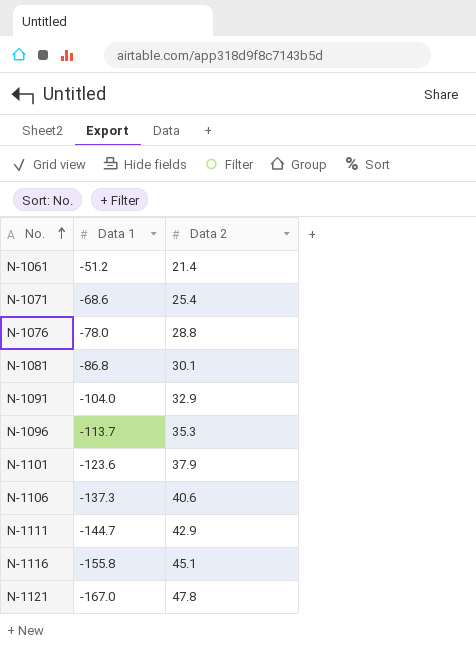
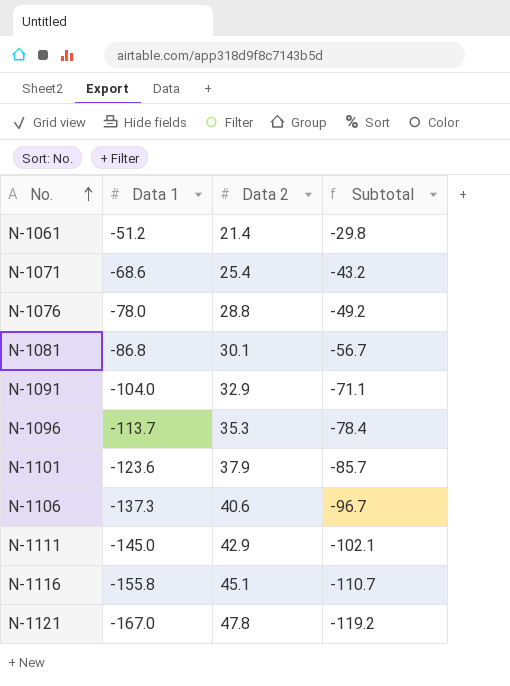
column Subtotal | formula: none -> [Data 1] + [Data 2]
N-1111 | Data 1: -144.7 -> -145.0

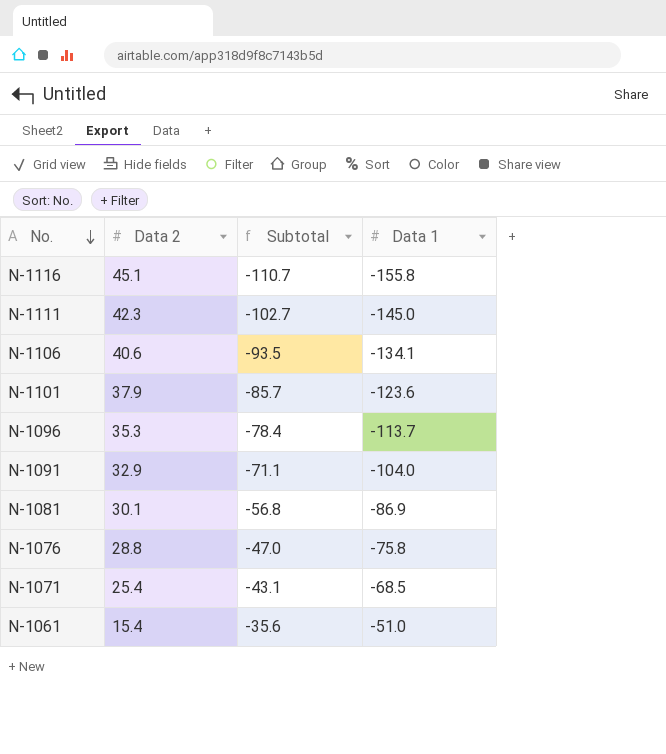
row order: No. ascending -> No. descending
column Data 1 | position: 2 -> 4
row N-1121: -167.0 | 47.8 | -119.2 -> none
N-1111 | Data 2: 42.9 -> 42.3
N-1111 | Subtotal: -102.1 -> -102.7
N-1106 | Subtotal: -96.7 -> -93.5
N-1106 | Data 1: -137.3 -> -134.1
N-1081 | Subtotal: -56.7 -> -56.8
N-1081 | Data 1: -86.8 -> -86.9
N-1076 | Subtotal: -49.2 -> -47.0
N-1076 | Data 1: -78.0 -> -75.8
N-1071 | Subtotal: -43.2 -> -43.1
N-1071 | Data 1: -68.6 -> -68.5
N-1061 | Data 2: 21.4 -> 15.4
N-1061 | Subtotal: -29.8 -> -35.6
N-1061 | Data 1: -51.2 -> -51.0

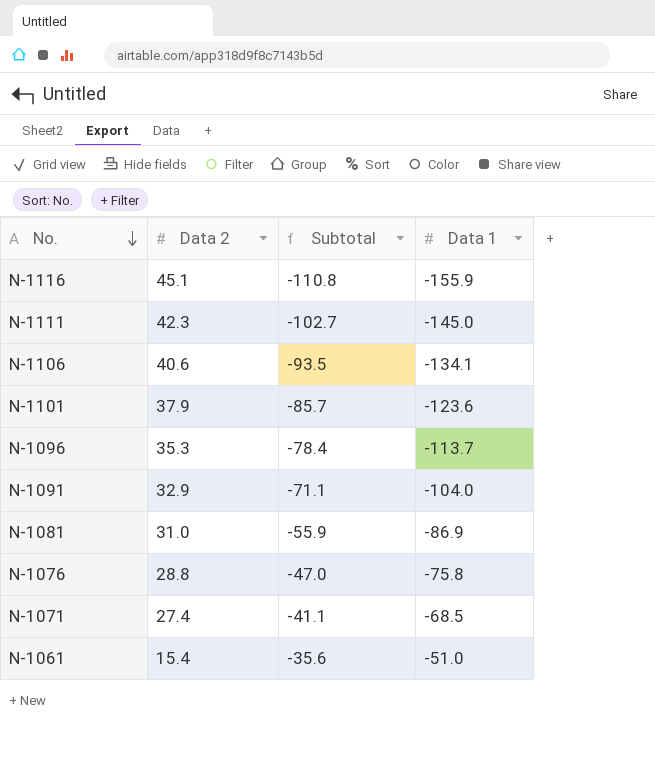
N-1116 | Subtotal: -110.7 -> -110.8
N-1116 | Data 1: -155.8 -> -155.9
N-1081 | Data 2: 30.1 -> 31.0
N-1081 | Subtotal: -56.8 -> -55.9
N-1071 | Data 2: 25.4 -> 27.4
N-1071 | Subtotal: -43.1 -> -41.1

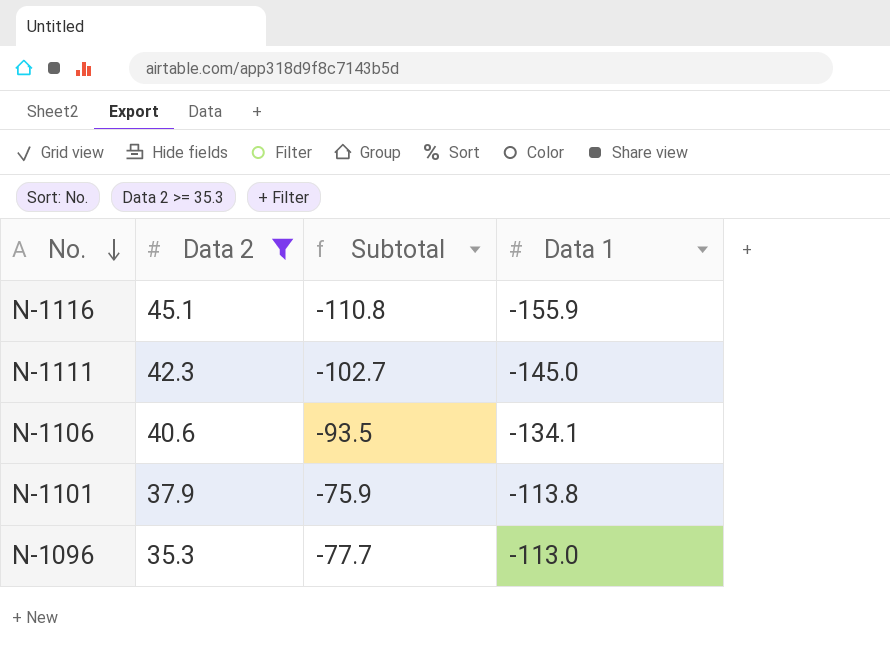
filter: none -> Data 2 >= 35.3
N-1101 | Subtotal: -85.7 -> -75.9
N-1101 | Data 1: -123.6 -> -113.8
N-1096 | Subtotal: -78.4 -> -77.7
N-1096 | Data 1: -113.7 -> -113.0

